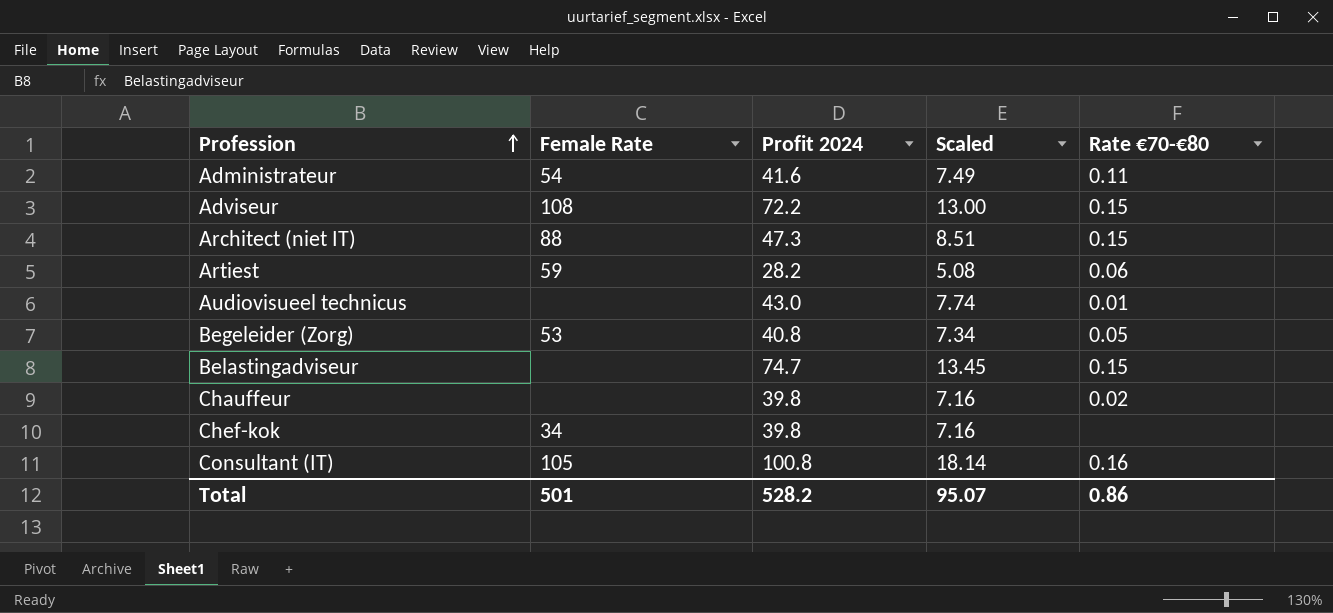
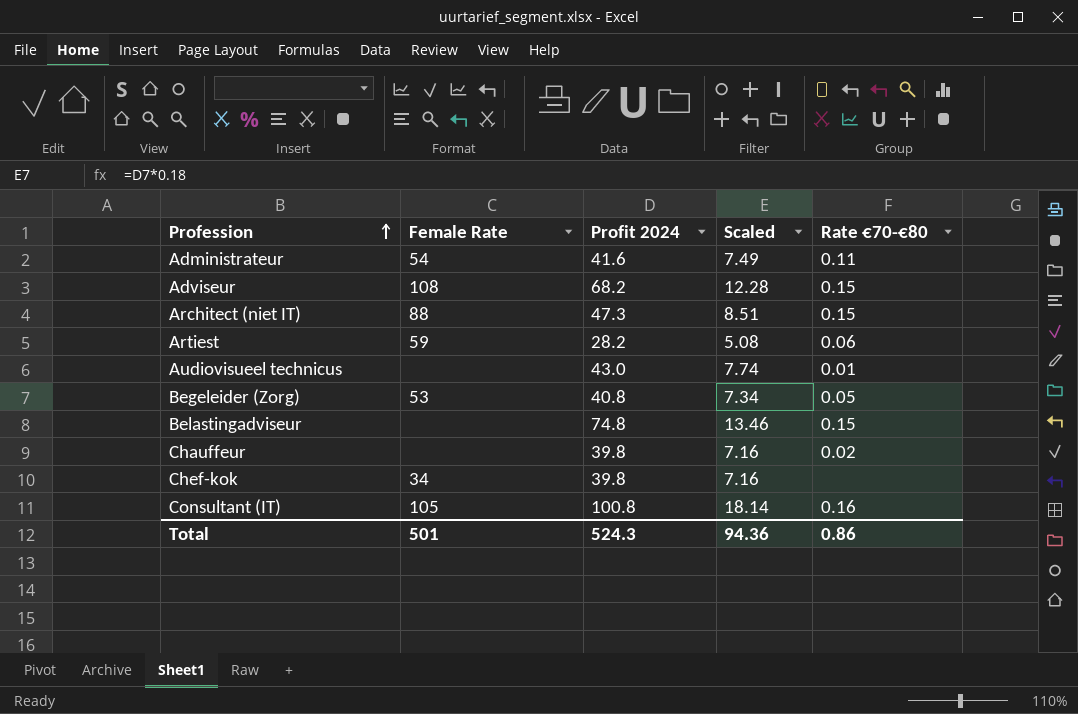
Adviseur | Profit 2024: 72.2 -> 68.2
Adviseur | Scaled: 13.00 -> 12.28
Belastingadviseur | Profit 2024: 74.7 -> 74.8
Belastingadviseur | Scaled: 13.45 -> 13.46
Total | Profit 2024: 528.2 -> 524.3
Total | Scaled: 95.07 -> 94.36

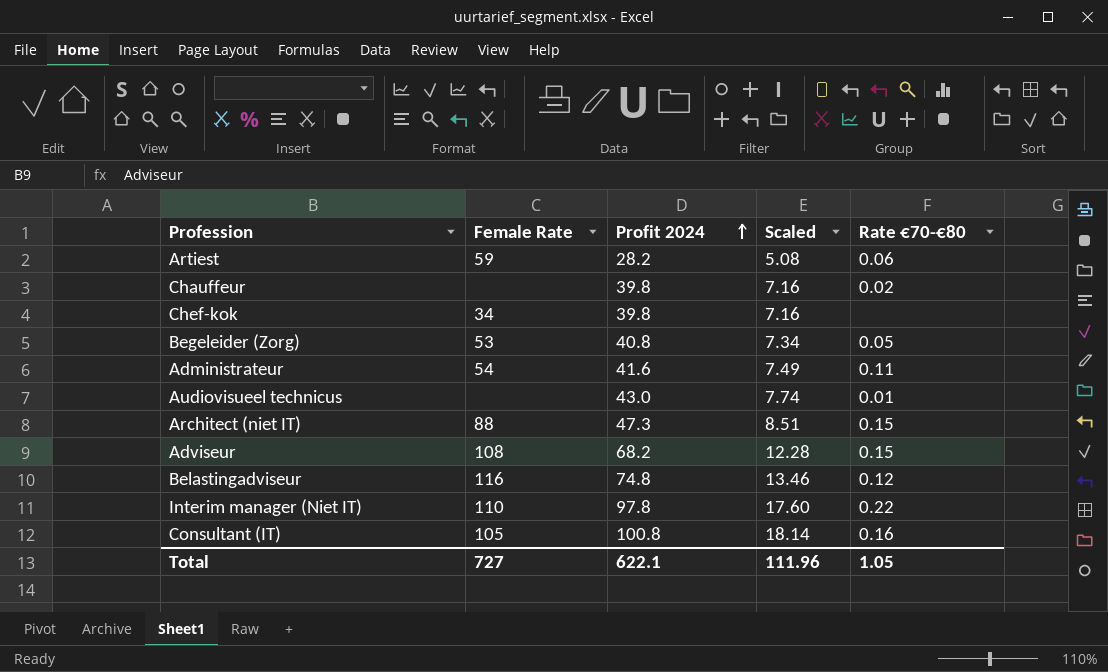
row order: Profession ascending -> Profit 2024 ascending
Belastingadviseur | Female Rate: none -> 116
Belastingadviseur | Rate €70-€80: 0.15 -> 0.12
row Interim manager (Niet IT): none -> 110 | 97.8 | 17.60 | 0.22
Total | Female Rate: 501 -> 727
Total | Profit 2024: 524.3 -> 622.1
Total | Scaled: 94.36 -> 111.96
Total | Rate €70-€80: 0.86 -> 1.05

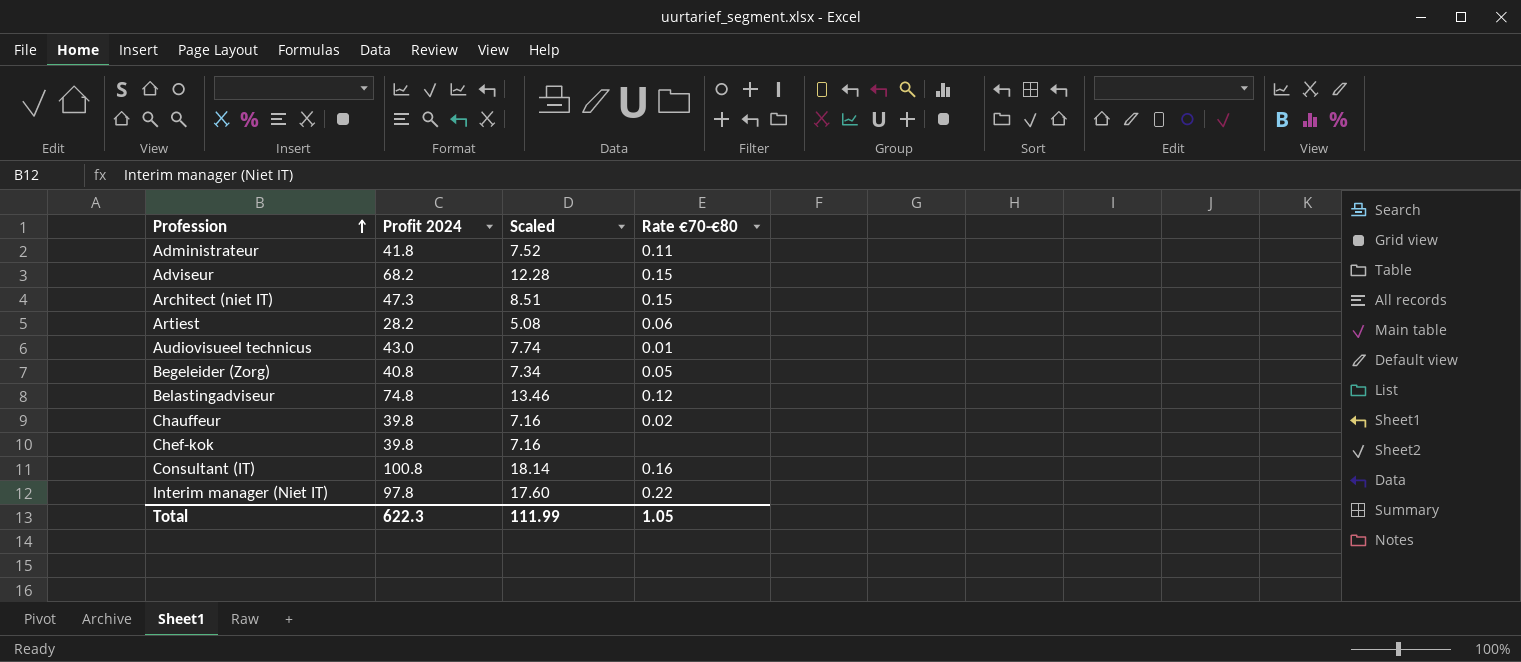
row order: Profit 2024 ascending -> Profession ascending
column Female Rate | position: 2 -> none
Administrateur | Profit 2024: 41.6 -> 41.8
Administrateur | Scaled: 7.49 -> 7.52
Total | Profit 2024: 622.1 -> 622.3
Total | Scaled: 111.96 -> 111.99

